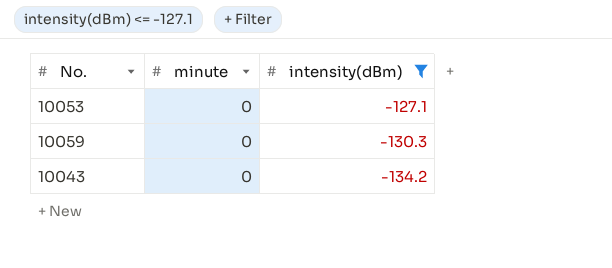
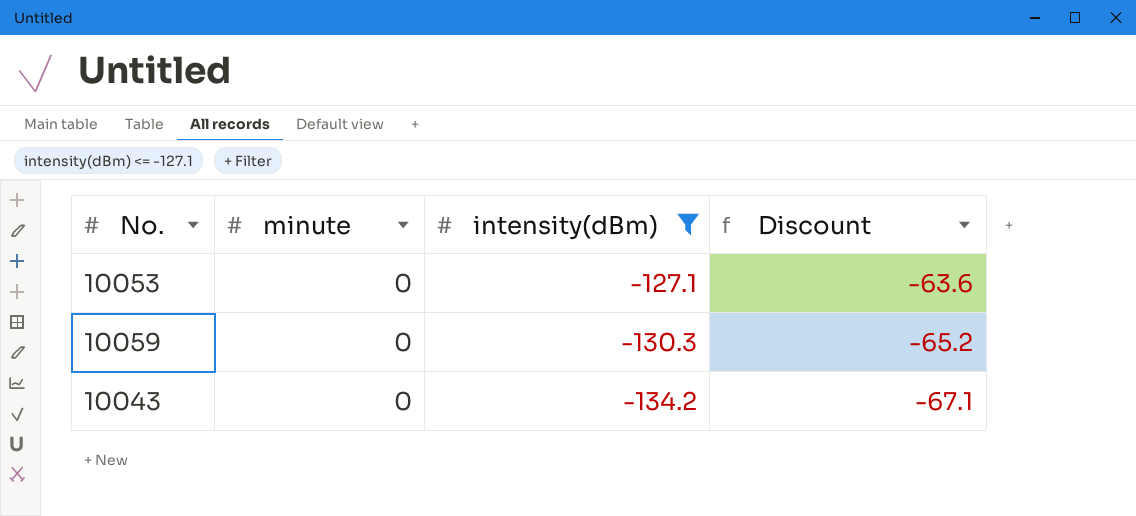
column Discount | formula: none -> [intensity(dBm)] * 0.5

